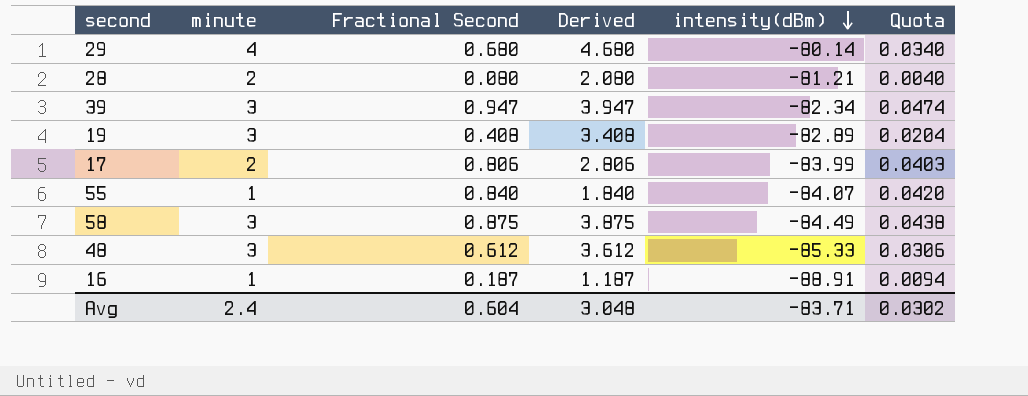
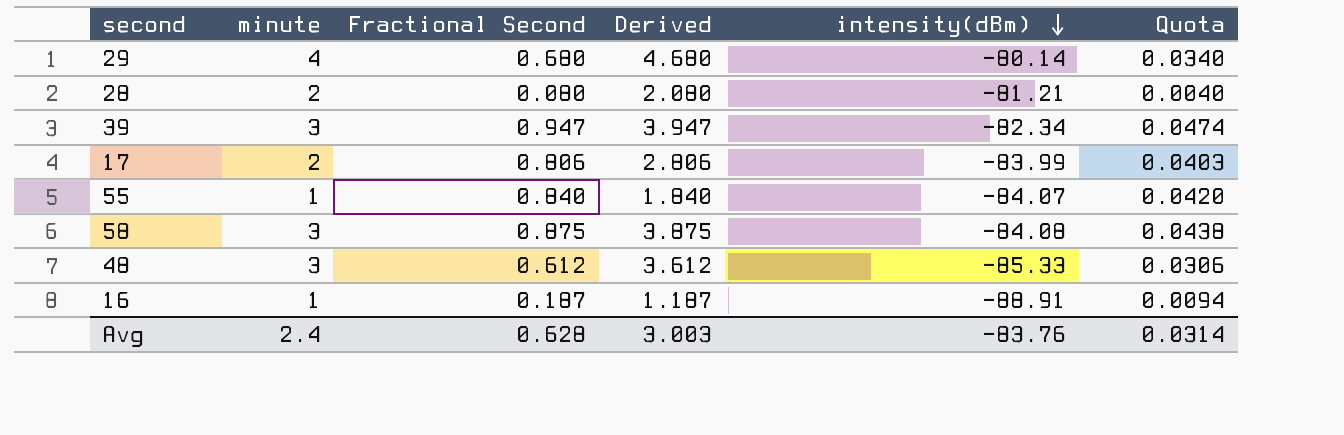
row 19: 3 | 0.408 | 3.408 | -82.89 | 0.0204 -> none
58 | intensity(dBm): -84.49 -> -84.08
Avg | Fractional Second: 0.604 -> 0.628
Avg | Derived: 3.048 -> 3.003
Avg | intensity(dBm): -83.71 -> -83.76
Avg | Quota: 0.0302 -> 0.0314

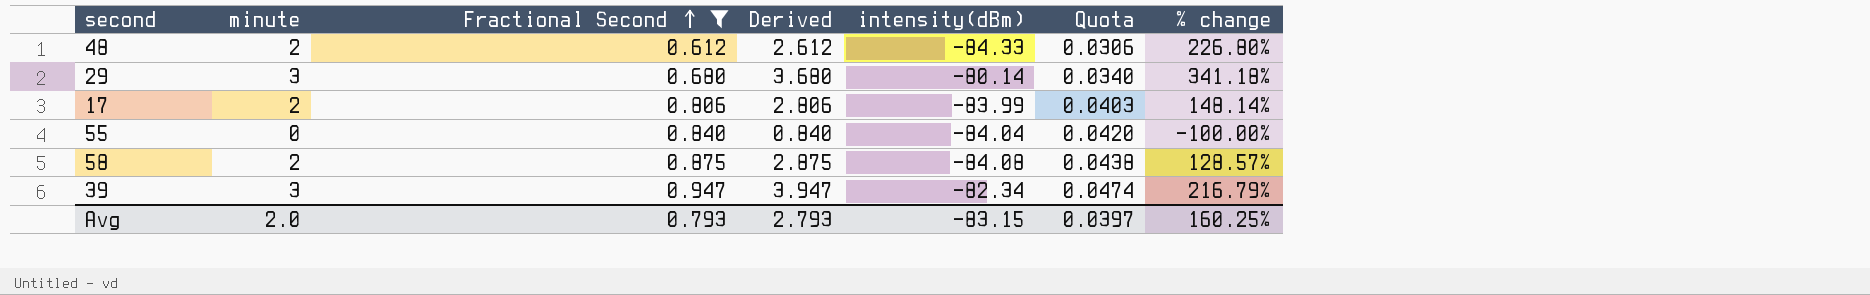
filter: none -> Fractional Second >= 0.612
row order: intensity(dBm) descending -> Fractional Second ascending
column % change | formula: none -> ([minute] - [Fractional Second]) / [Fractional Second]
48 | minute: 3 -> 2
48 | Derived: 3.612 -> 2.612
48 | intensity(dBm): -85.33 -> -84.33
29 | minute: 4 -> 3
29 | Derived: 4.680 -> 3.680
55 | minute: 1 -> 0
55 | Derived: 1.840 -> 0.840
55 | intensity(dBm): -84.07 -> -84.04
58 | minute: 3 -> 2
58 | Derived: 3.875 -> 2.875
Avg | minute: 2.4 -> 2.0
Avg | Fractional Second: 0.628 -> 0.793
Avg | Derived: 3.003 -> 2.793
Avg | intensity(dBm): -83.76 -> -83.15
Avg | Quota: 0.0314 -> 0.0397

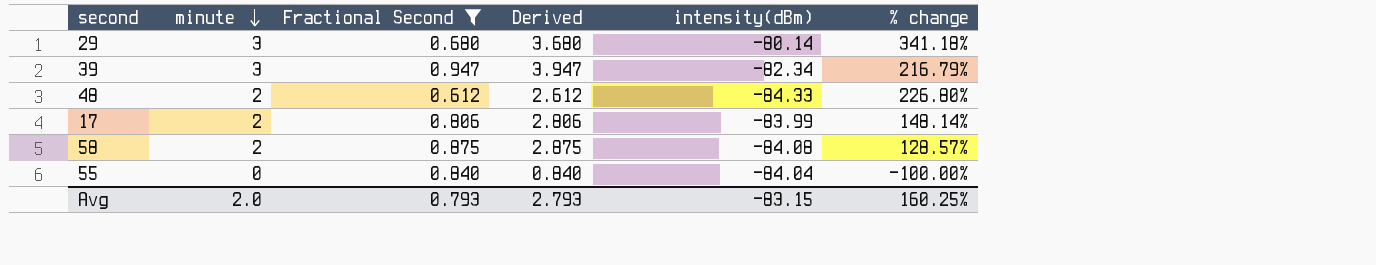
row order: Fractional Second ascending -> minute descending
column Quota | formula: [Fractional Second] * 0.05 -> none

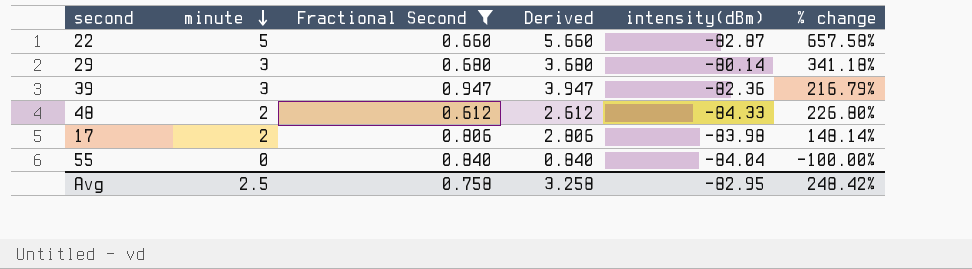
row 58: 2 | 0.875 | 2.875 | -84.08 | 128.57% -> none
row 22: none -> 5 | 0.660 | 5.660 | -82.87 | 657.58%
39 | intensity(dBm): -82.34 -> -82.36
17 | intensity(dBm): -83.99 -> -83.98
Avg | minute: 2.0 -> 2.5
Avg | Fractional Second: 0.793 -> 0.758
Avg | Derived: 2.793 -> 3.258
Avg | intensity(dBm): -83.15 -> -82.95
Avg | % change: 160.25% -> 248.42%

